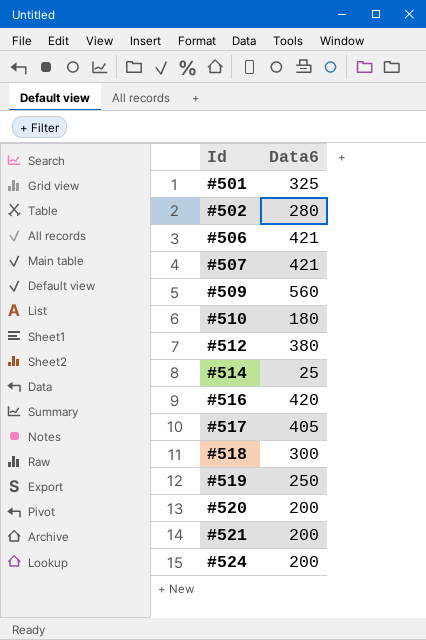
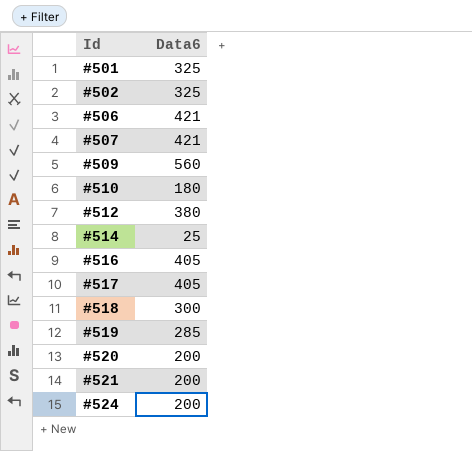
#502 | Data6: 280 -> 325
#516 | Data6: 420 -> 405
#519 | Data6: 250 -> 285

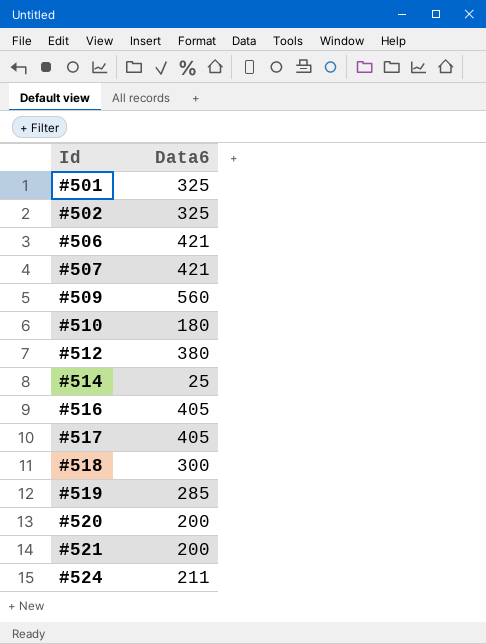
#524 | Data6: 200 -> 211

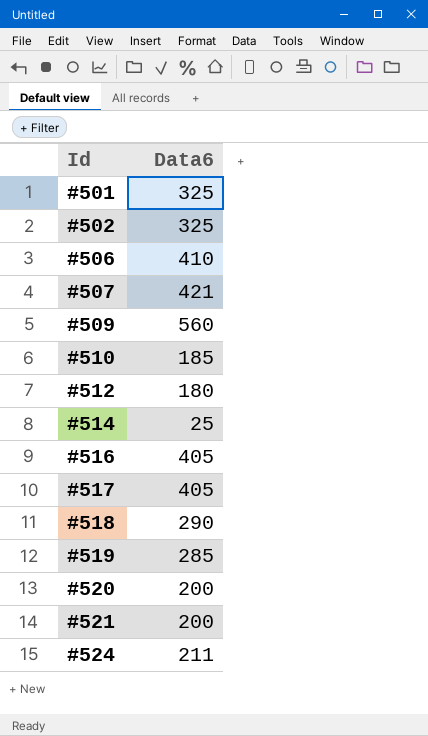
#506 | Data6: 421 -> 410
#510 | Data6: 180 -> 185
#512 | Data6: 380 -> 180
#518 | Data6: 300 -> 290

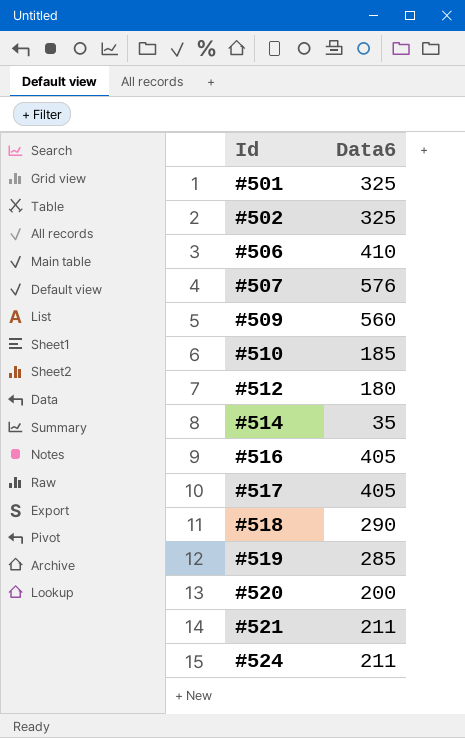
#507 | Data6: 421 -> 576
#514 | Data6: 25 -> 35
#521 | Data6: 200 -> 211

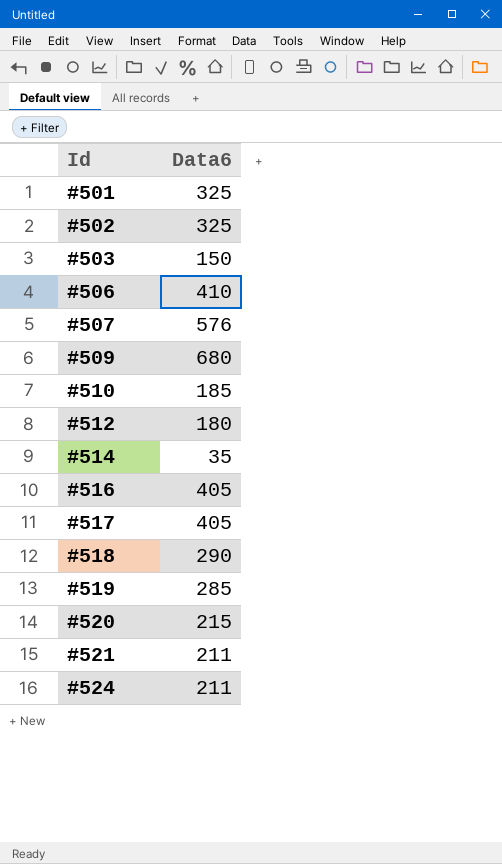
row #503: none -> 150
#509 | Data6: 560 -> 680
#520 | Data6: 200 -> 215

